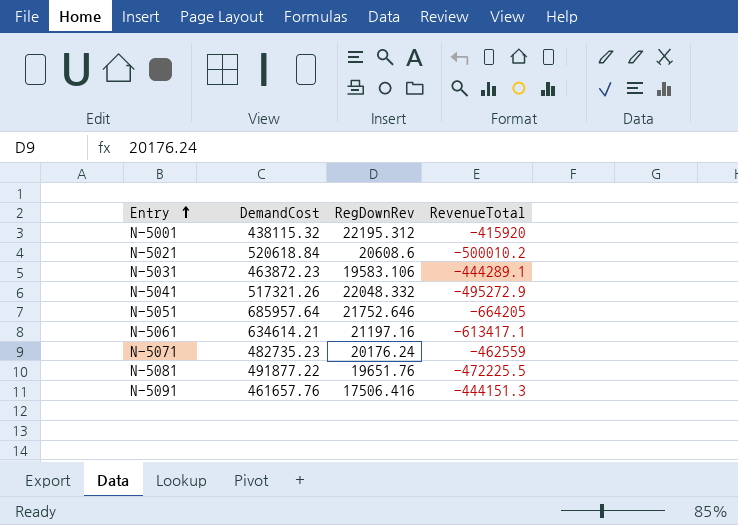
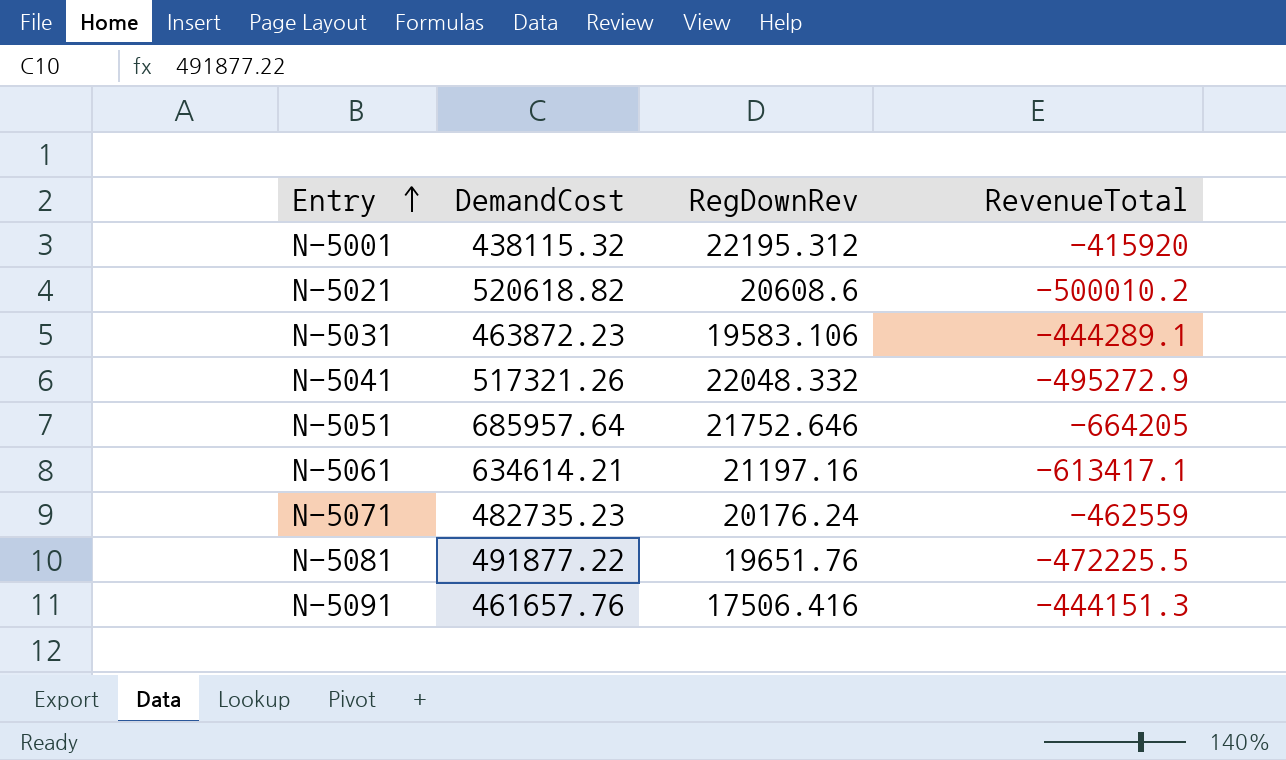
N-5021 | DemandCost: 520618.84 -> 520618.82

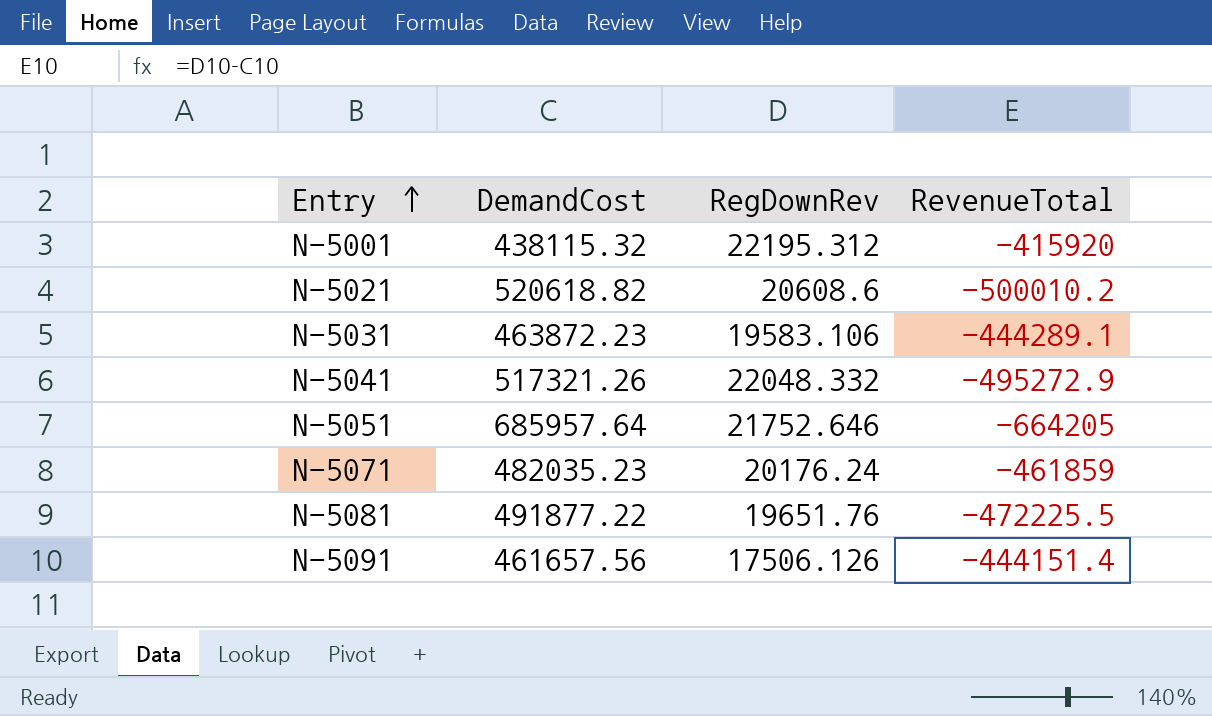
row N-5061: 634614.21 | 21197.16 | -613417.1 -> none
N-5071 | DemandCost: 482735.23 -> 482035.23
N-5071 | RevenueTotal: -462559 -> -461859
N-5091 | DemandCost: 461657.76 -> 461657.56
N-5091 | RegDownRev: 17506.416 -> 17506.126
N-5091 | RevenueTotal: -444151.3 -> -444151.4

